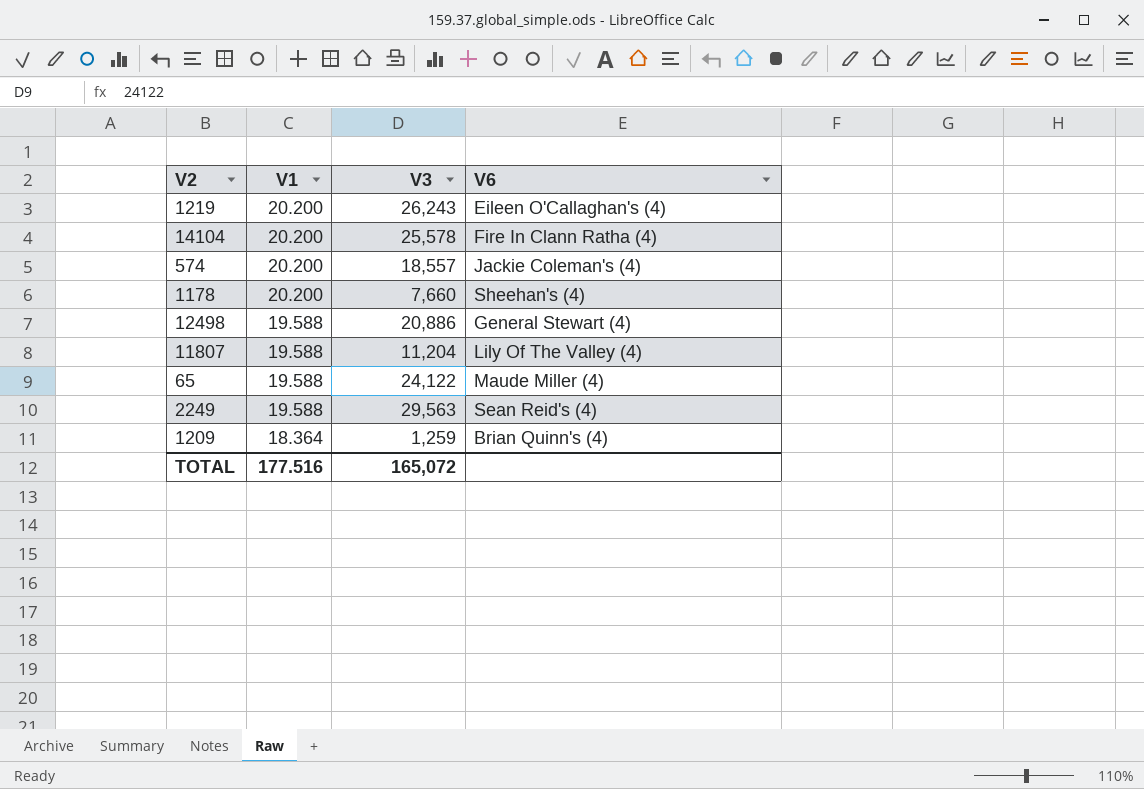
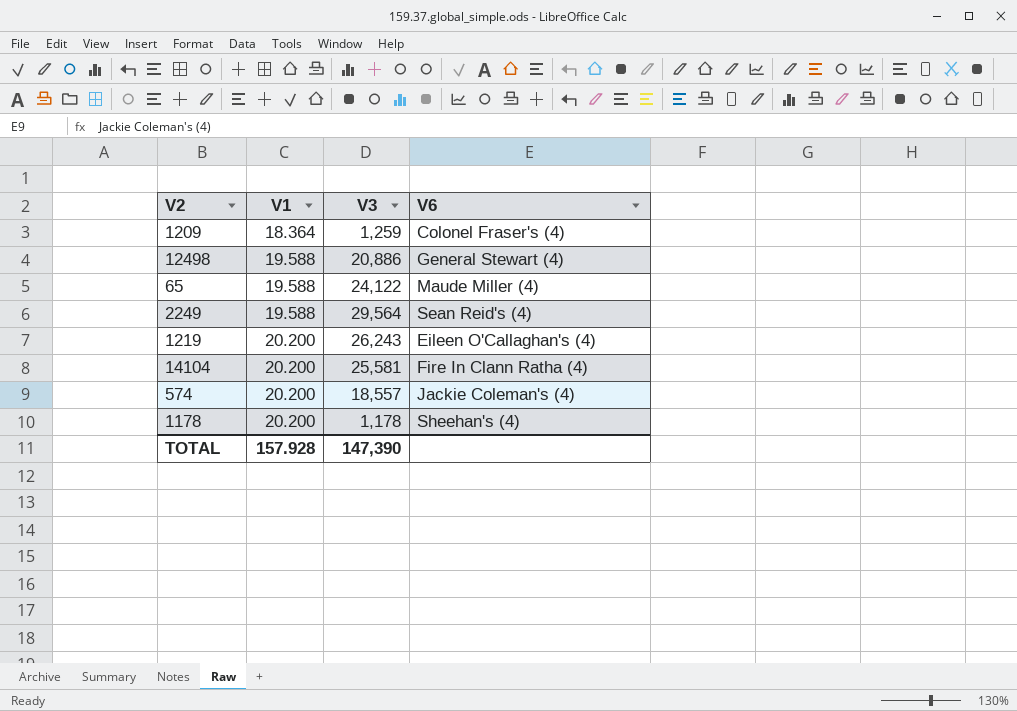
row order: V1 descending -> V1 ascending
row 11807: 19.588 | 11,204 | Lily Of The Valley (4) -> none
1209 | V6: Brian Quinn's (4) -> Colonel Fraser's (4)
2249 | V3: 29,563 -> 29,564
14104 | V3: 25,578 -> 25,581
1178 | V3: 7,660 -> 1,178
TOTAL | V1: 177.516 -> 157.928
TOTAL | V3: 165,072 -> 147,390

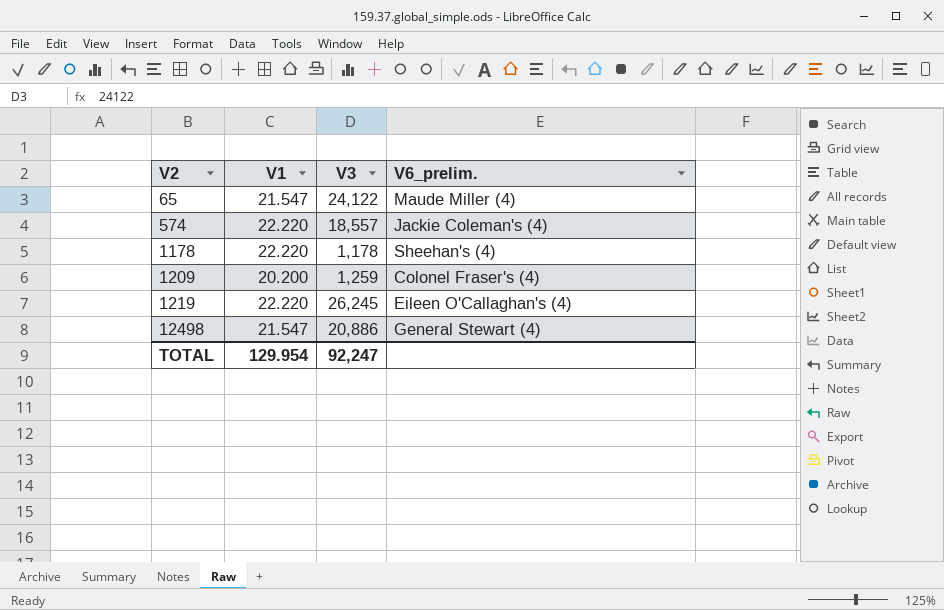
row order: V1 ascending -> V2 ascending
column name: V6 -> V6_prelim.
row 2249: 19.588 | 29,564 | Sean Reid's (4) -> none
row 14104: 20.200 | 25,581 | Fire In Clann Ratha (4) -> none
65 | V1: 19.588 -> 21.547
574 | V1: 20.200 -> 22.220
1178 | V1: 20.200 -> 22.220
1209 | V1: 18.364 -> 20.200
1219 | V1: 20.200 -> 22.220
1219 | V3: 26,243 -> 26,245
12498 | V1: 19.588 -> 21.547
TOTAL | V1: 157.928 -> 129.954
TOTAL | V3: 147,390 -> 92,247

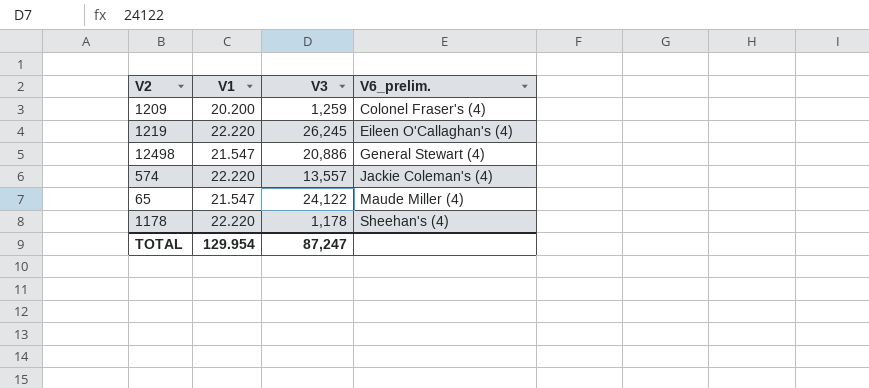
row order: V2 ascending -> V6_prelim. ascending
574 | V3: 18,557 -> 13,557
TOTAL | V3: 92,247 -> 87,247

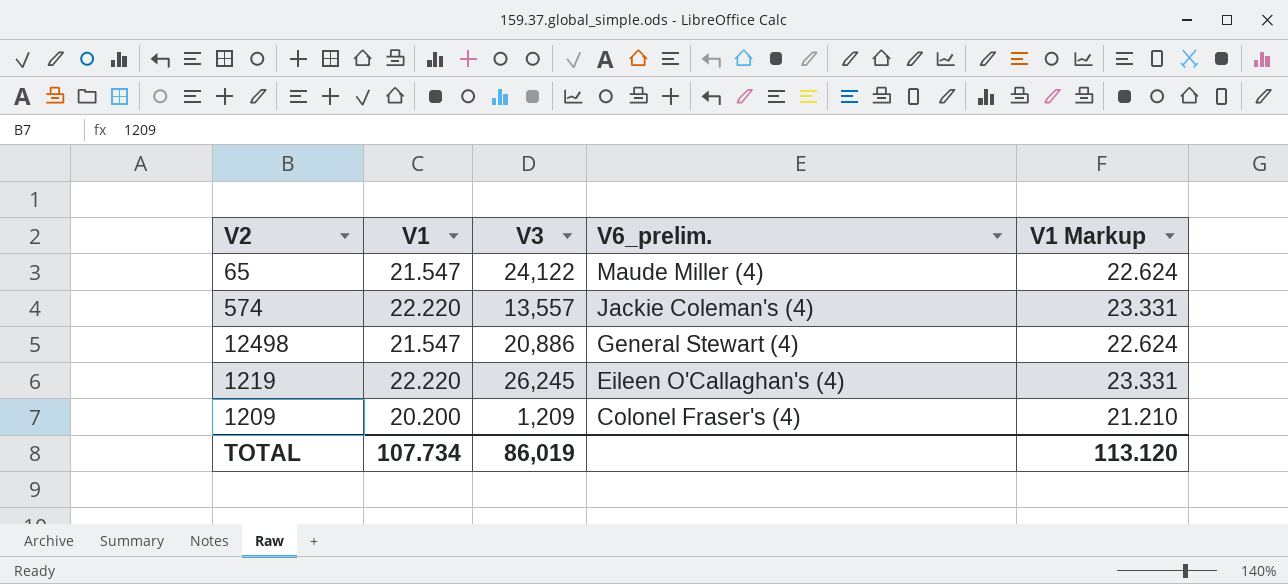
row order: V6_prelim. ascending -> V6_prelim. descending
column V1 Markup | formula: none -> [V1] * 1.05
row 1178: 22.220 | 1,178 | Sheehan's (4) -> none
1209 | V3: 1,259 -> 1,209
TOTAL | V1: 129.954 -> 107.734
TOTAL | V3: 87,247 -> 86,019

